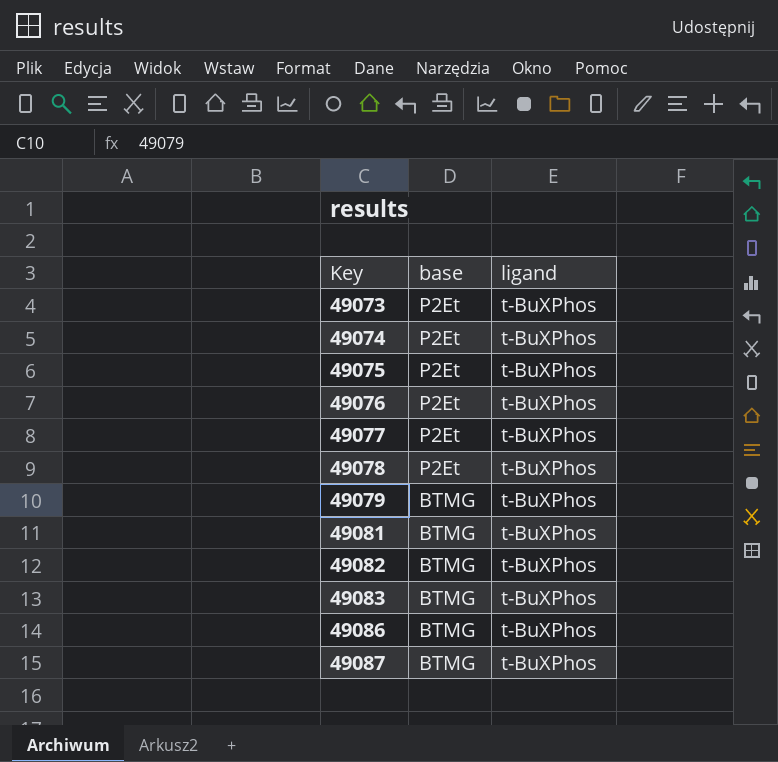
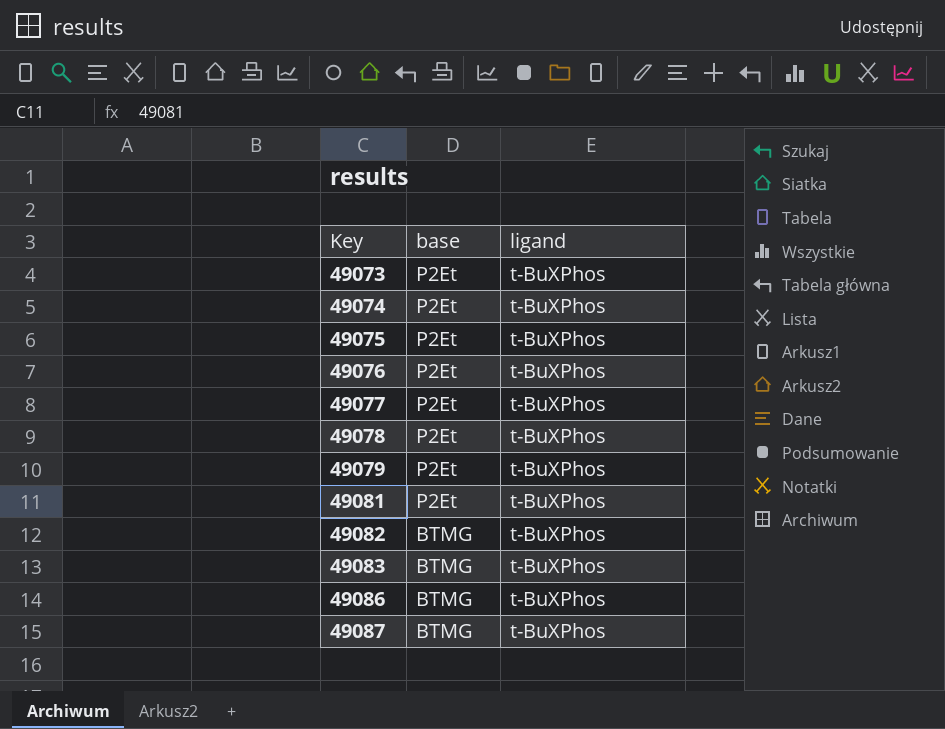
49079 | base: BTMG -> P2Et
49081 | base: BTMG -> P2Et

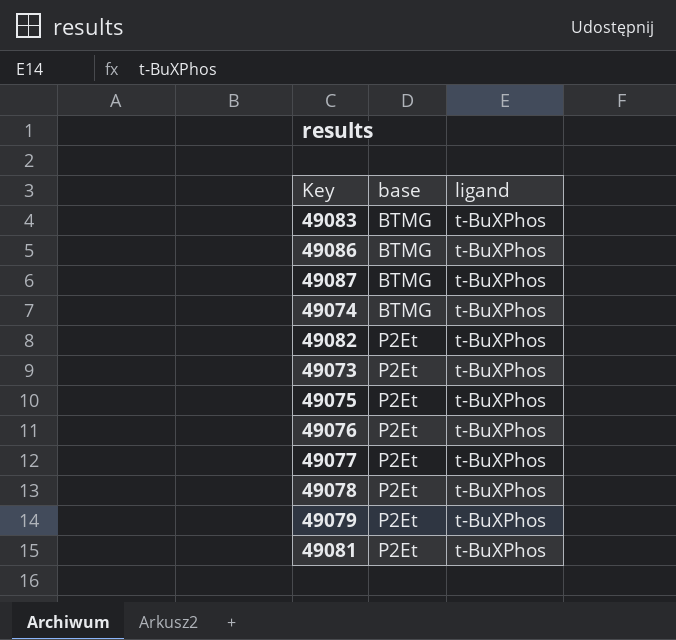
row order: Key ascending -> base ascending
49074 | base: P2Et -> BTMG
49082 | base: BTMG -> P2Et

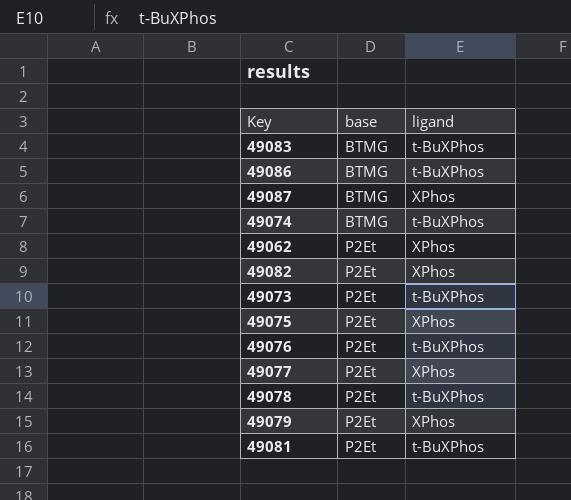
49087 | ligand: t-BuXPhos -> XPhos
row 49062: none -> P2Et | XPhos
49082 | ligand: t-BuXPhos -> XPhos
49075 | ligand: t-BuXPhos -> XPhos
49077 | ligand: t-BuXPhos -> XPhos
49079 | ligand: t-BuXPhos -> XPhos

